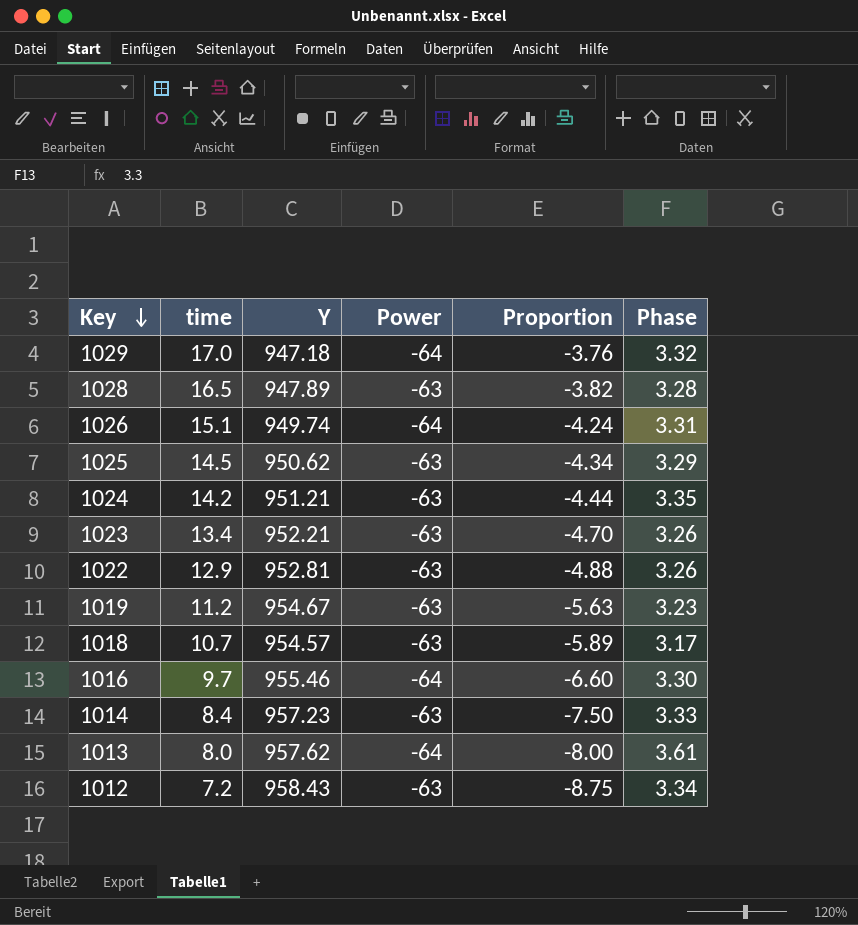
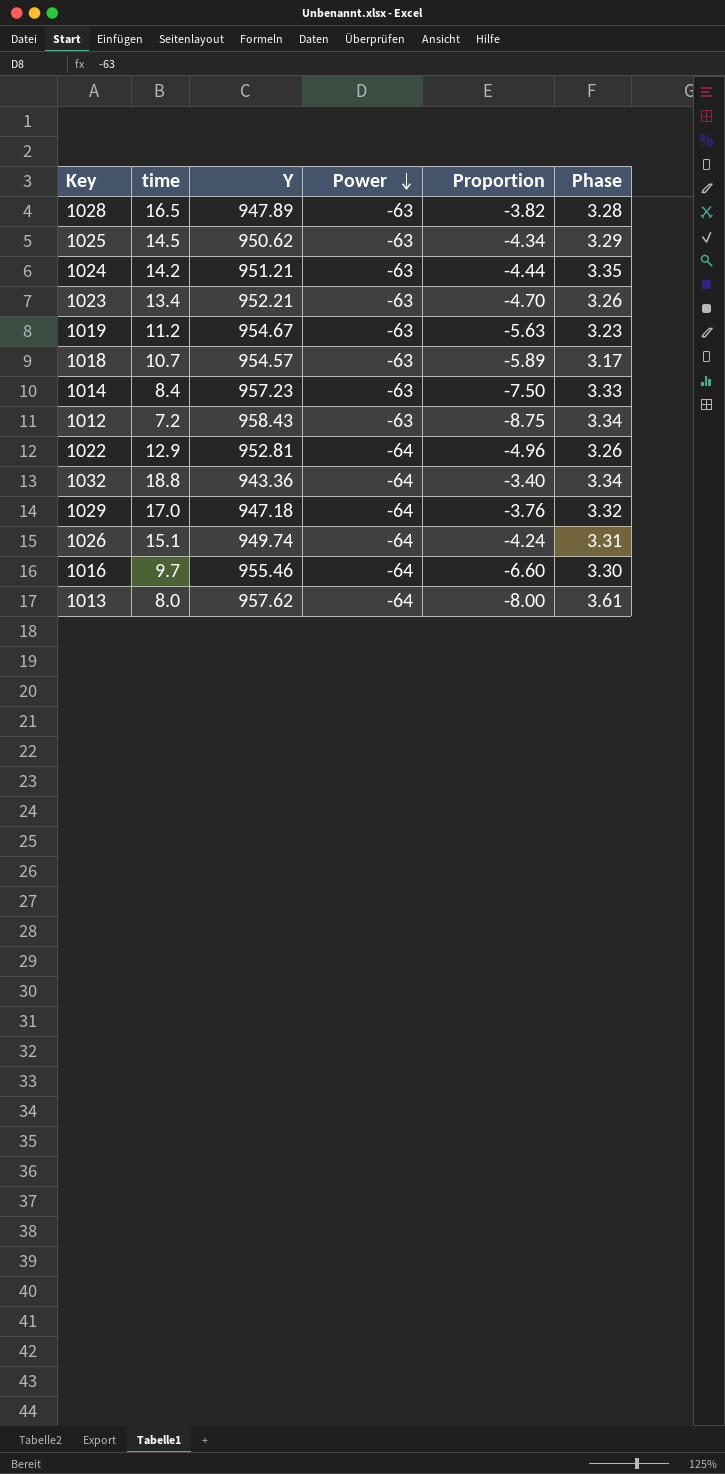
row order: Key descending -> Power descending
1022 | Power: -63 -> -64
1022 | Proportion: -4.88 -> -4.96
row 1032: none -> 18.8 | 943.36 | -64 | -3.40 | 3.34

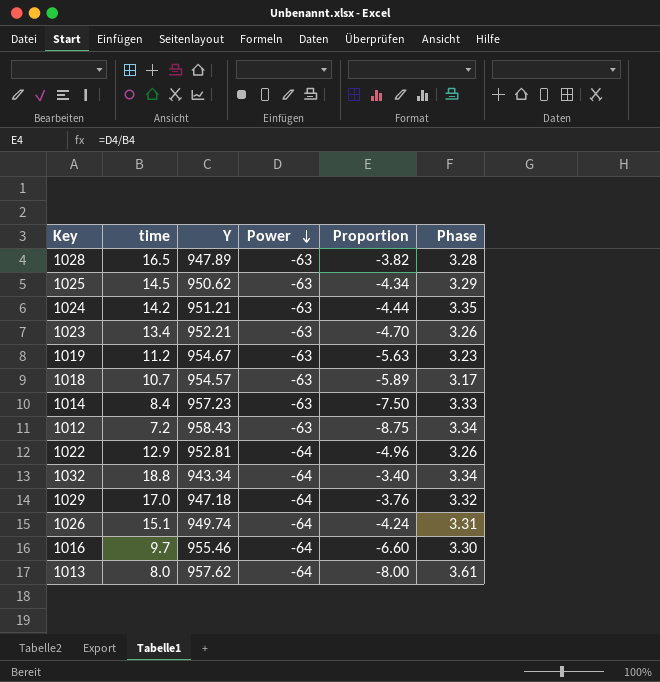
1032 | Y: 943.36 -> 943.34

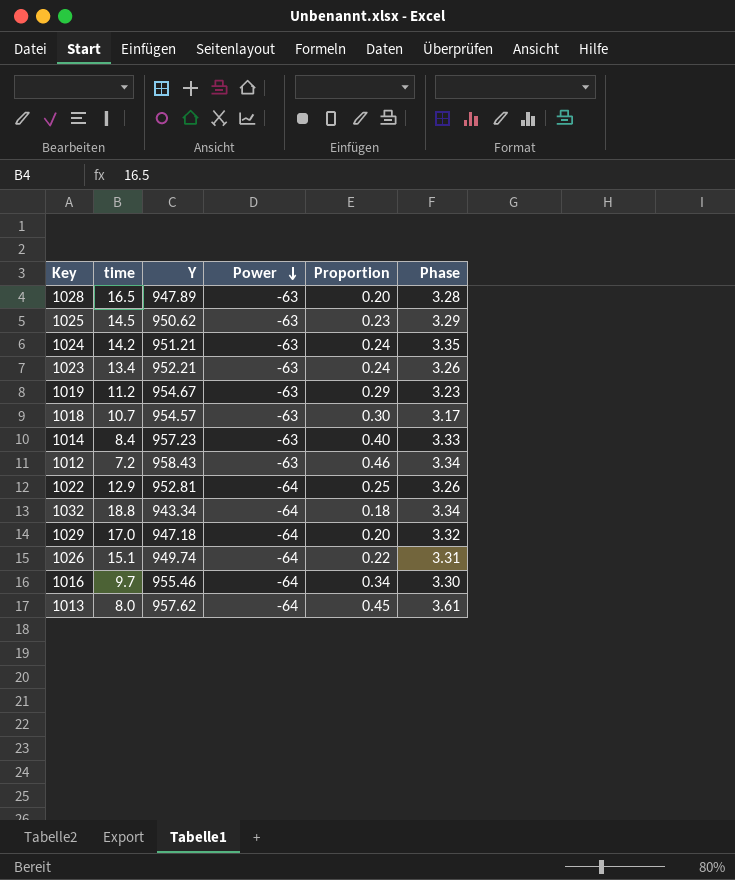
column Proportion | formula: [Power] / [time] -> [Phase] / [time]

